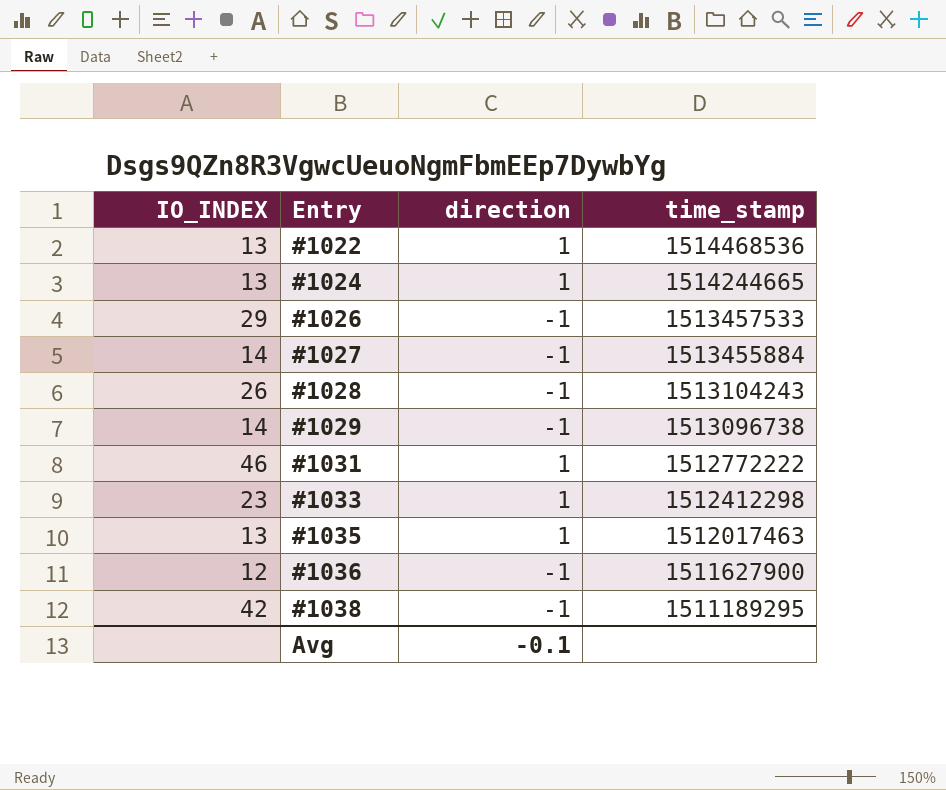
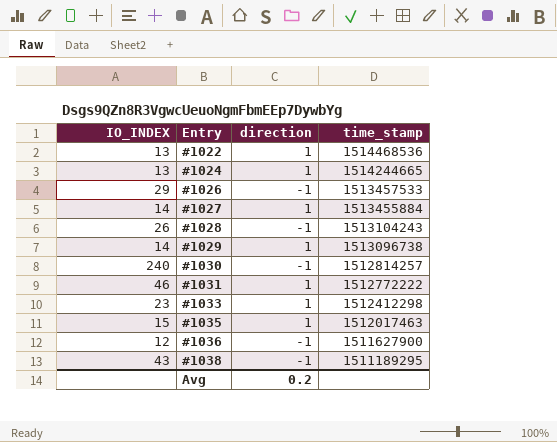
#1027 | direction: -1 -> 1
#1029 | direction: -1 -> 1
row #1030: none -> 240 | -1 | 1512814257
#1035 | IO_INDEX: 13 -> 15
#1038 | IO_INDEX: 42 -> 43
Avg | direction: -0.1 -> 0.2

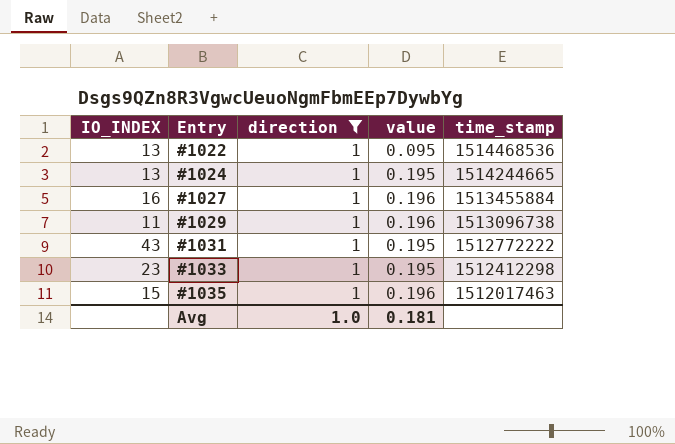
filter: none -> direction = 1
column value | position: none -> 4
#1027 | IO_INDEX: 14 -> 16
#1029 | IO_INDEX: 14 -> 11
#1031 | IO_INDEX: 46 -> 43
Avg | direction: 0.2 -> 1.0

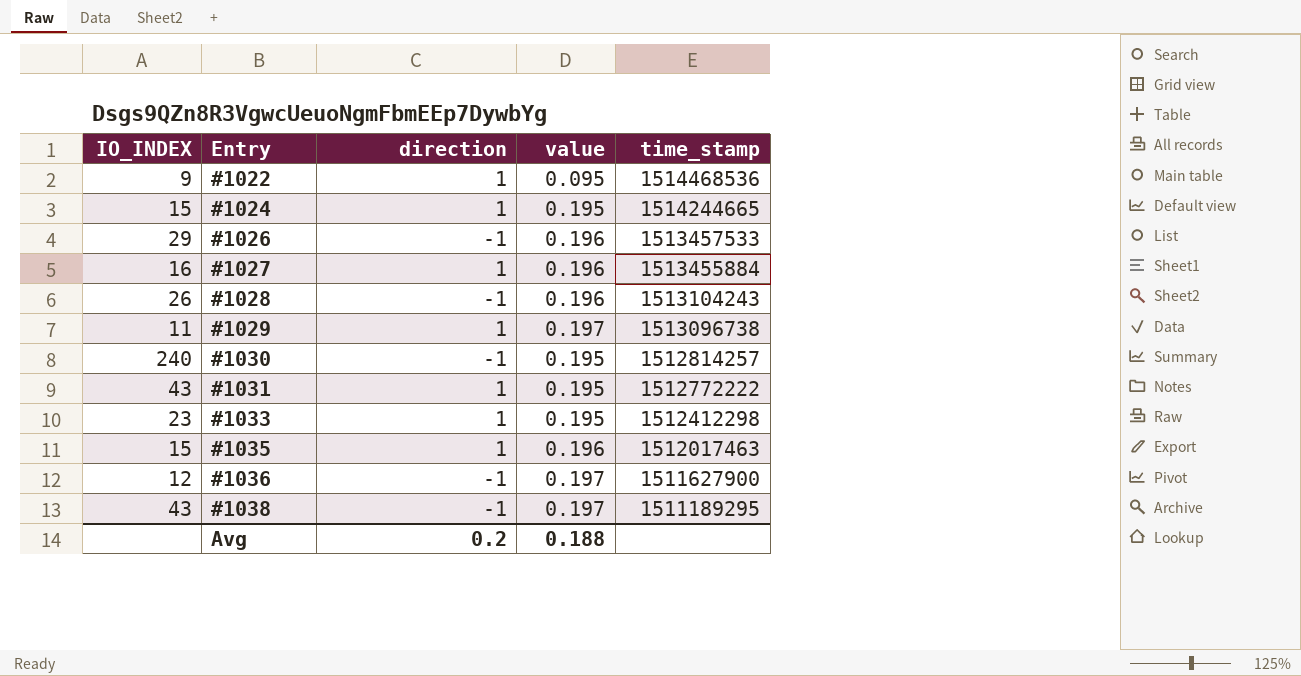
filter: direction = 1 -> none
#1022 | IO_INDEX: 13 -> 9
#1024 | IO_INDEX: 13 -> 15
#1029 | value: 0.196 -> 0.197
Avg | direction: 1.0 -> 0.2
Avg | value: 0.181 -> 0.188

